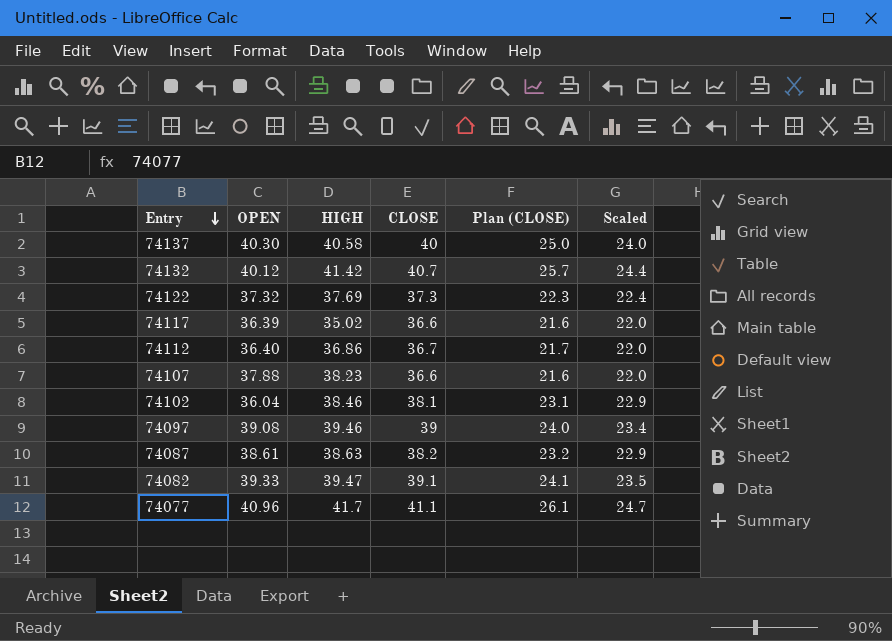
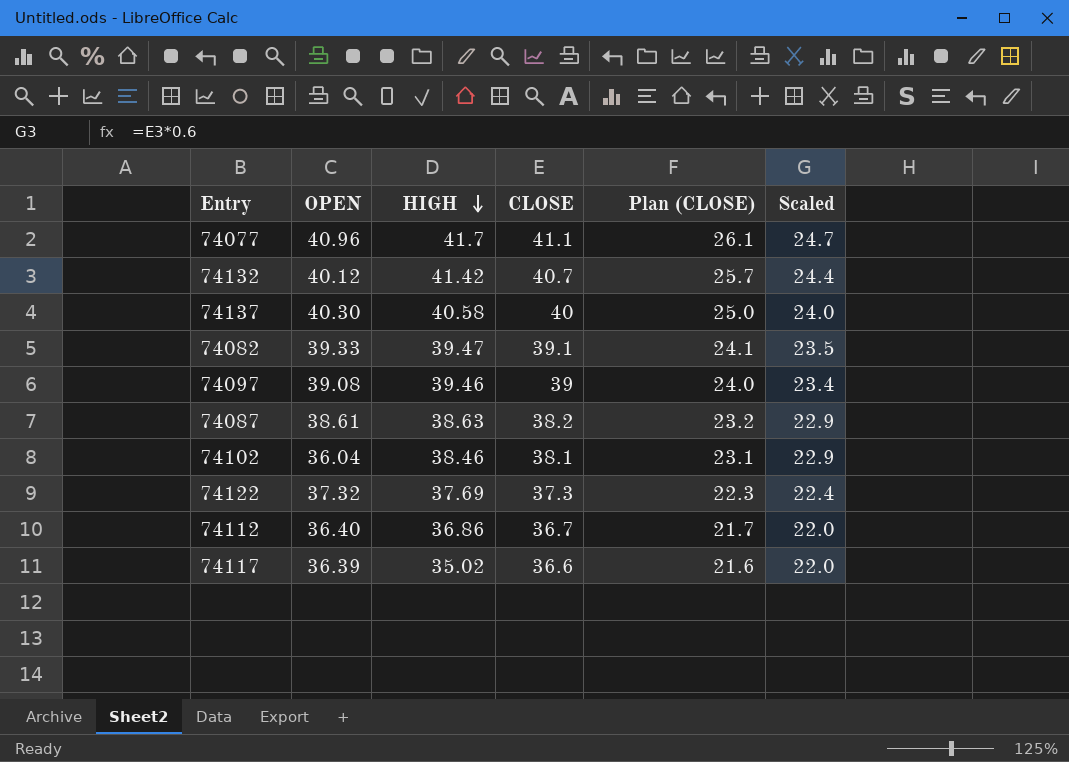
row order: Entry descending -> HIGH descending
row 74107: 37.88 | 38.23 | 36.6 | 21.6 | 22.0 -> none

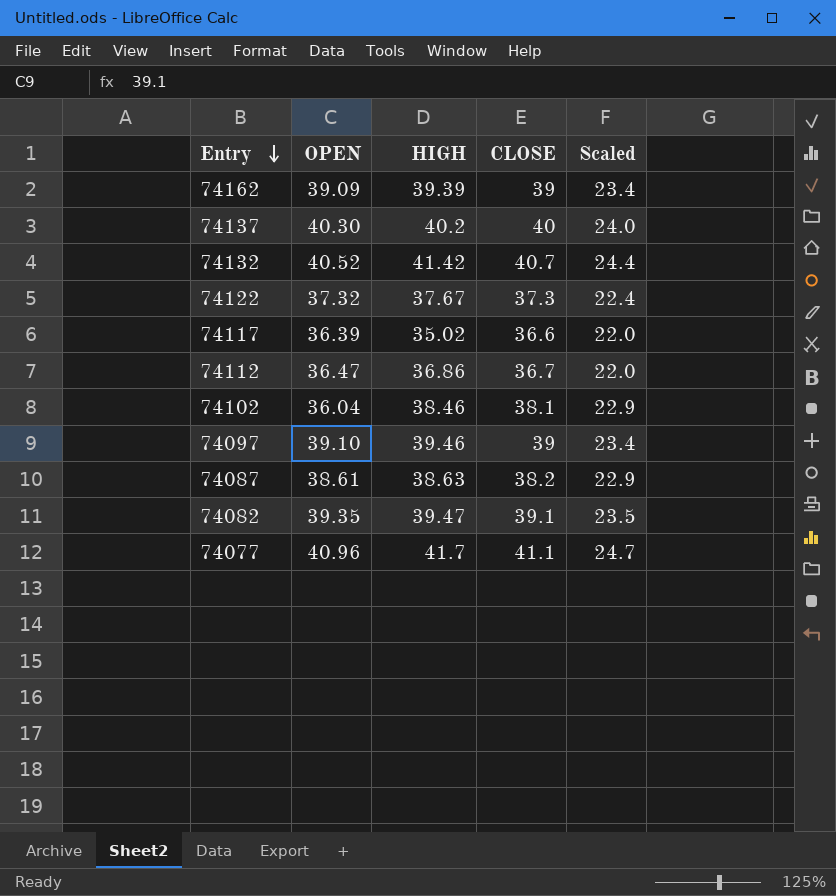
row order: HIGH descending -> Entry descending
column Plan (CLOSE) | formula: [CLOSE] - 15 -> none
row 74162: none -> 39.09 | 39.39 | 39 | 23.4
74137 | HIGH: 40.58 -> 40.2
74132 | OPEN: 40.12 -> 40.52
74122 | HIGH: 37.69 -> 37.67
74112 | OPEN: 36.40 -> 36.47
74097 | OPEN: 39.08 -> 39.10
74082 | OPEN: 39.33 -> 39.35

